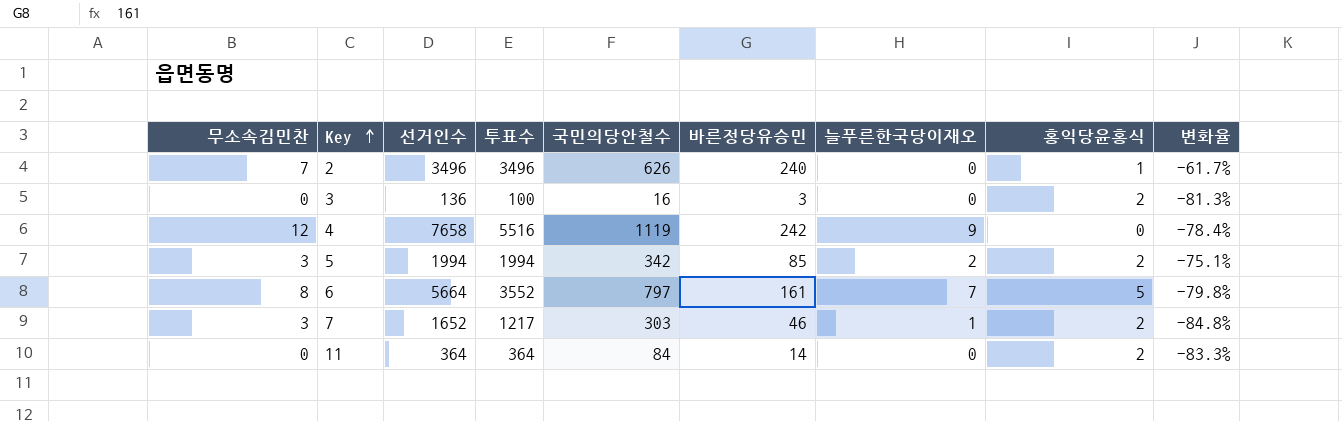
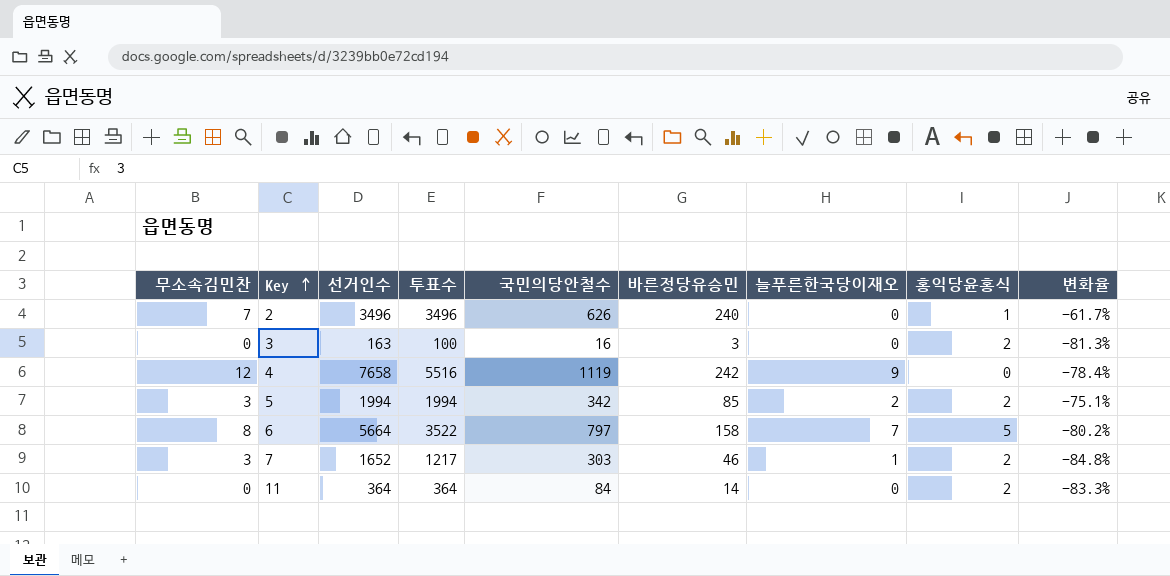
3 | 선거인수: 136 -> 163
6 | 투표수: 3552 -> 3522
6 | 바른정당유승민: 161 -> 158
6 | 변화율: -79.8% -> -80.2%

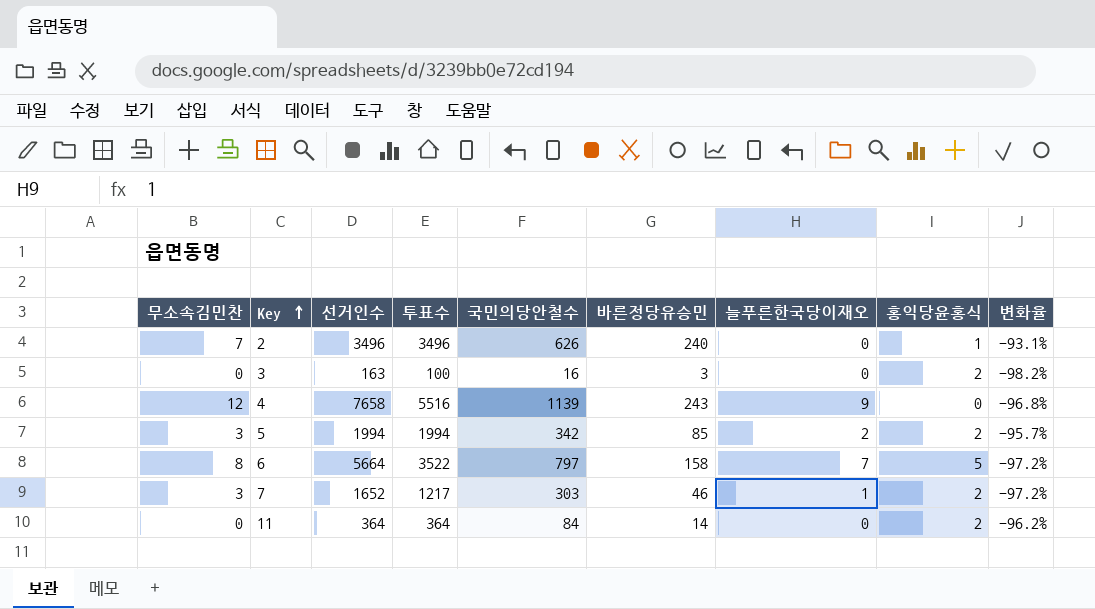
column 변화율 | formula: ([바른정당유승민] - [국민의당안철수]) / [국민의당안철수] -> ([바른정당유승민] - [선거인수]) / [선거인수]
4 | 국민의당안철수: 1119 -> 1139
4 | 바른정당유승민: 242 -> 243

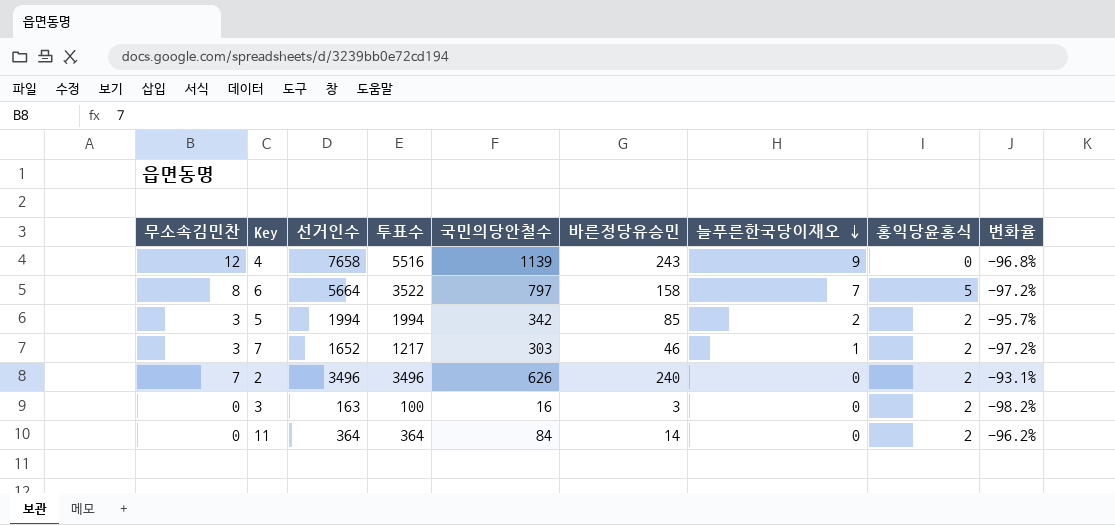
row order: Key ascending -> 늘푸른한국당이재오 descending
2 | 홍익당윤홍식: 1 -> 2

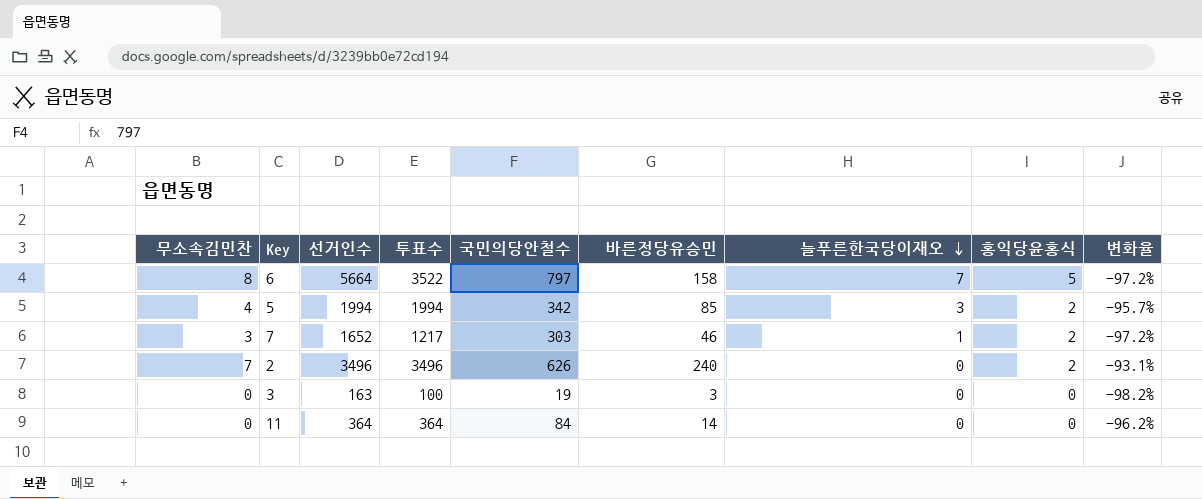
row 4: 12 | 7658 | 5516 | 1139 | 243 | 9 | 0 | -96.8% -> none
5 | 무소속김민찬: 3 -> 4
5 | 늘푸른한국당이재오: 2 -> 3
3 | 국민의당안철수: 16 -> 19
3 | 홍익당윤홍식: 2 -> 0
11 | 홍익당윤홍식: 2 -> 0

